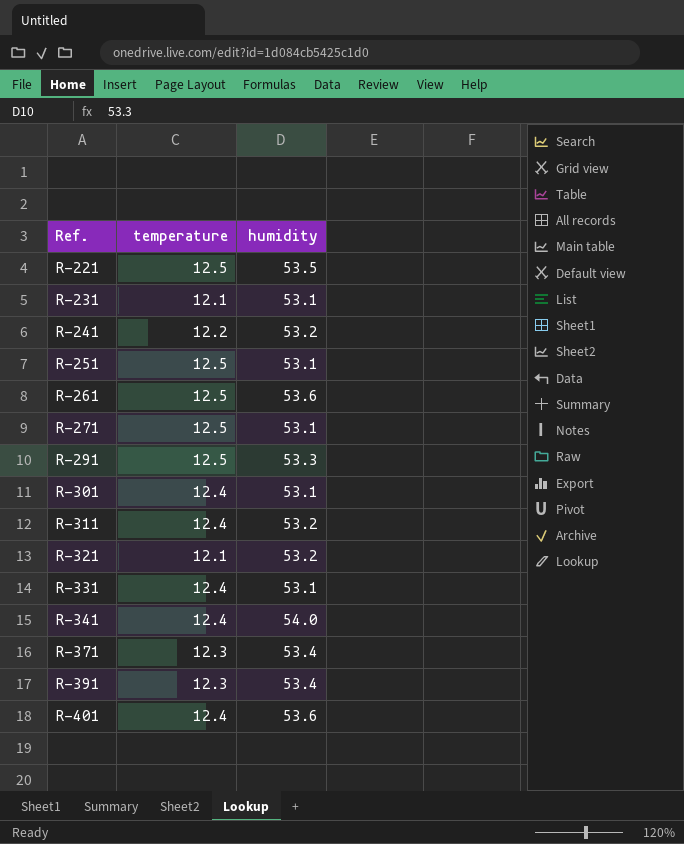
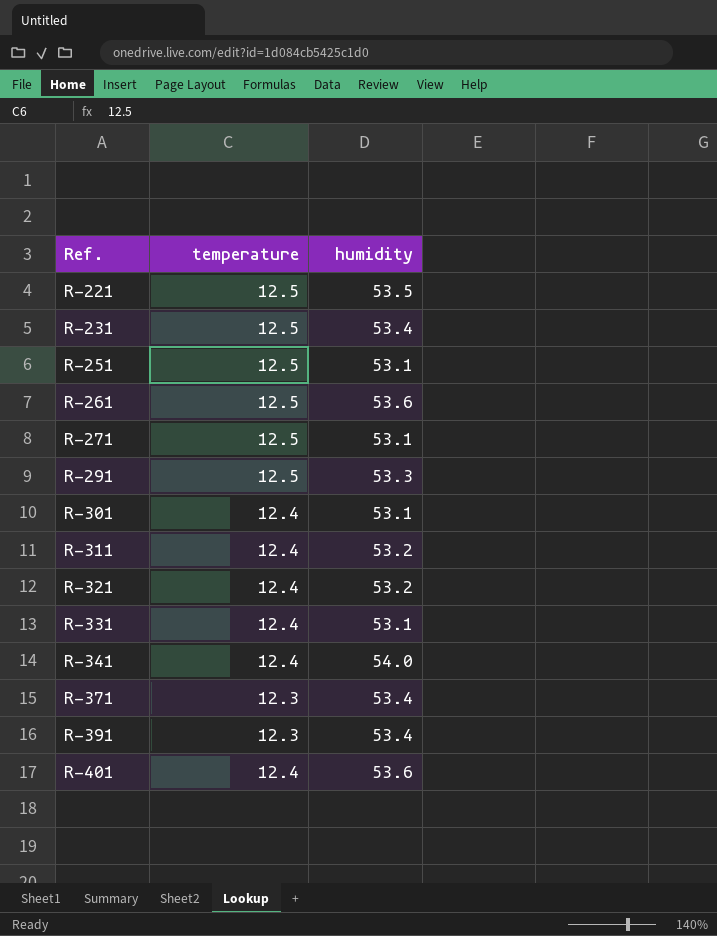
row R-241: 12.2 | 53.2 -> none
R-231 | temperature: 12.1 -> 12.5
R-231 | humidity: 53.1 -> 53.4
R-321 | temperature: 12.1 -> 12.4

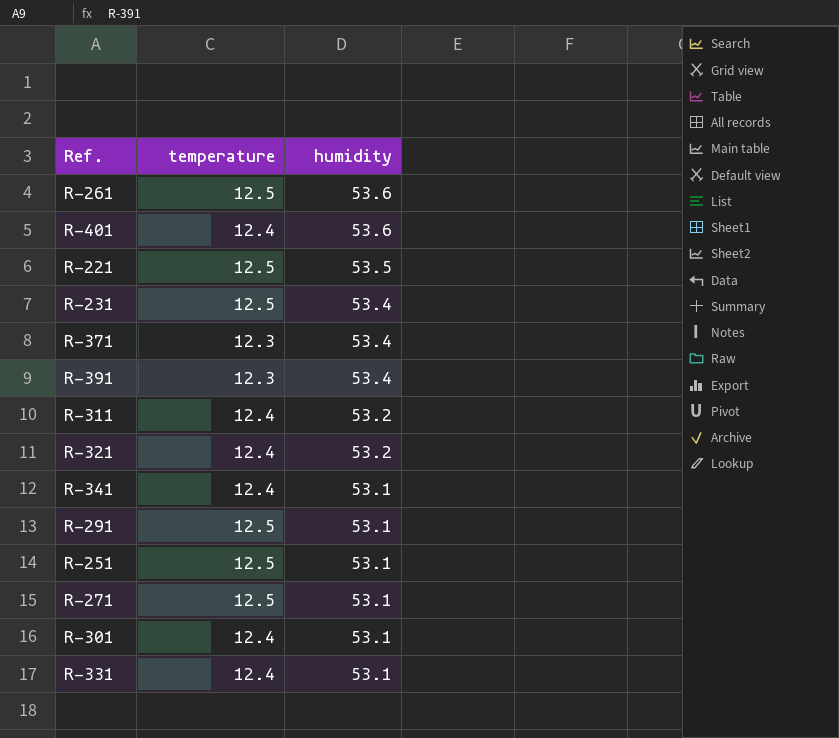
row order: Ref. ascending -> humidity descending
R-341 | humidity: 54.0 -> 53.1
R-291 | humidity: 53.3 -> 53.1

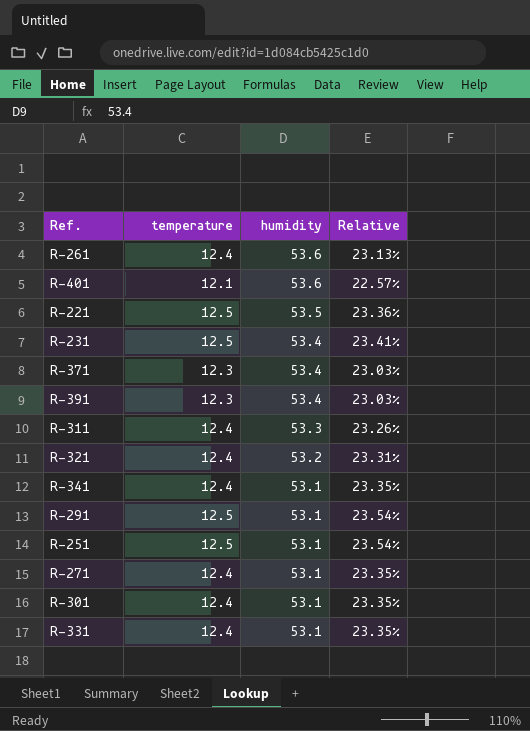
column Relative | formula: none -> [temperature] / [humidity]
R-261 | temperature: 12.5 -> 12.4
R-401 | temperature: 12.4 -> 12.1
R-311 | humidity: 53.2 -> 53.3
R-271 | temperature: 12.5 -> 12.4

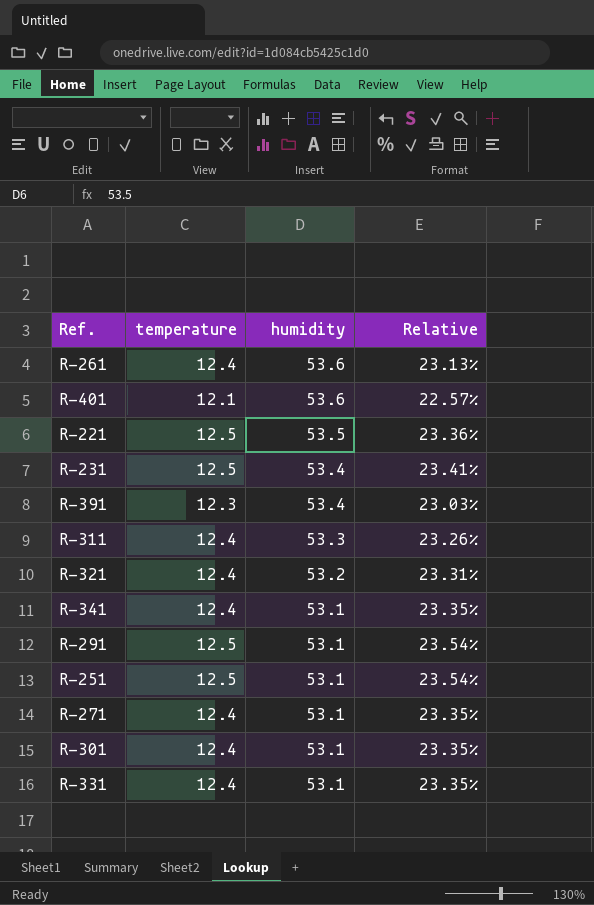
row R-371: 12.3 | 53.4 | 23.03% -> none

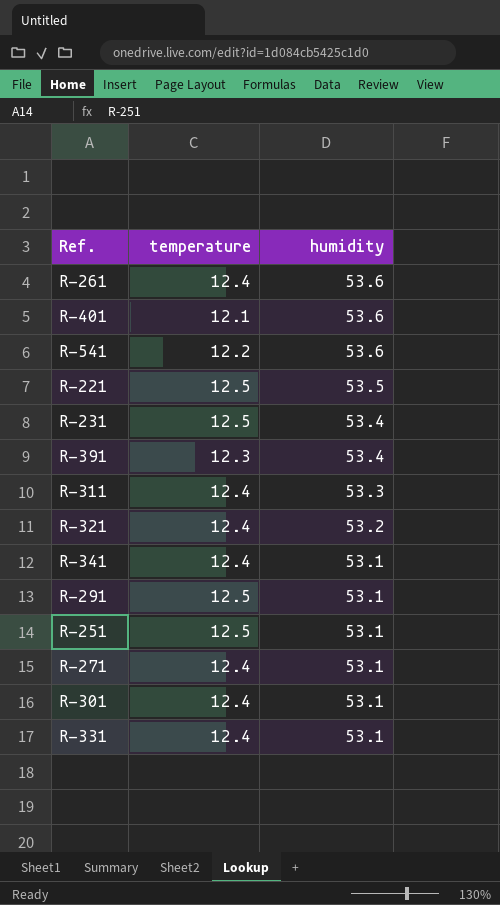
column Relative | formula: [temperature] / [humidity] -> none
row R-541: none -> 12.2 | 53.6

